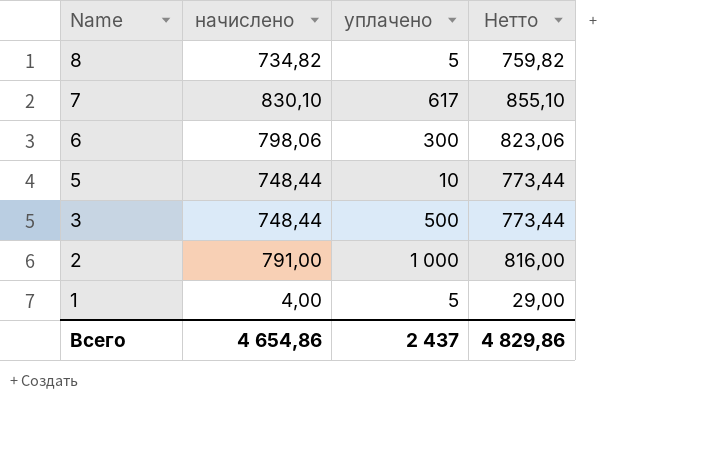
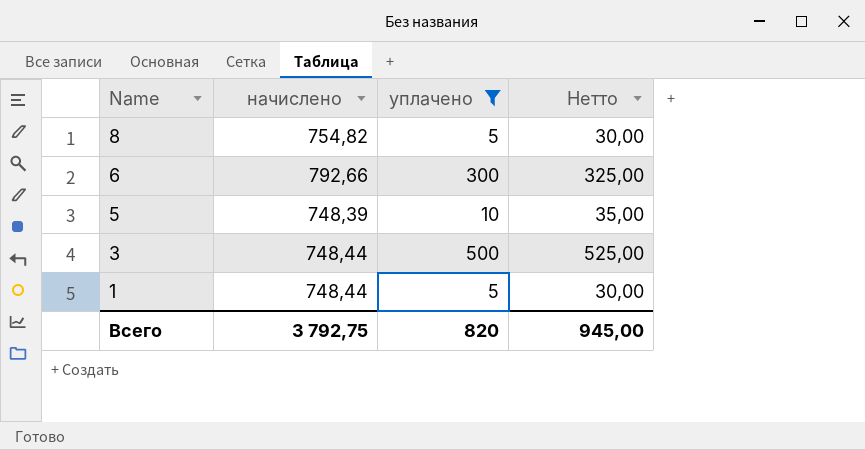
filter: none -> уплачено <= 500
column Нетто | formula: [начислено] + 25 -> [уплачено] + 25
8 | начислено: 734,82 -> 754,82
6 | начислено: 798,06 -> 792,66
5 | начислено: 748,44 -> 748,39
1 | начислено: 4,00 -> 748,44
Всего | начислено: 4 654,86 -> 3 792,75
Всего | уплачено: 2 437 -> 820
Всего | Нетто: 4 829,86 -> 945,00

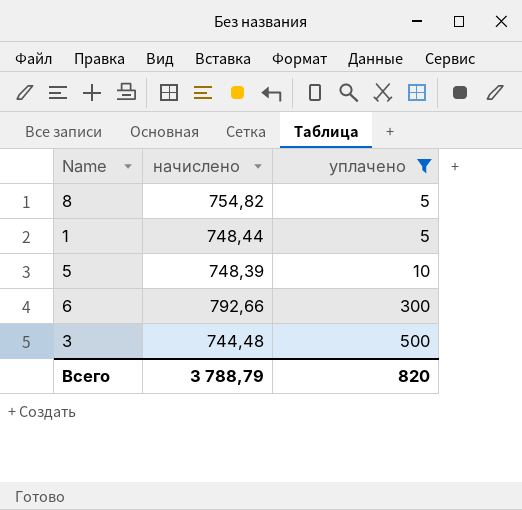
row order: Name descending -> уплачено ascending
column Нетто | formula: [уплачено] + 25 -> none
3 | начислено: 748,44 -> 744,48
Всего | начислено: 3 792,75 -> 3 788,79

